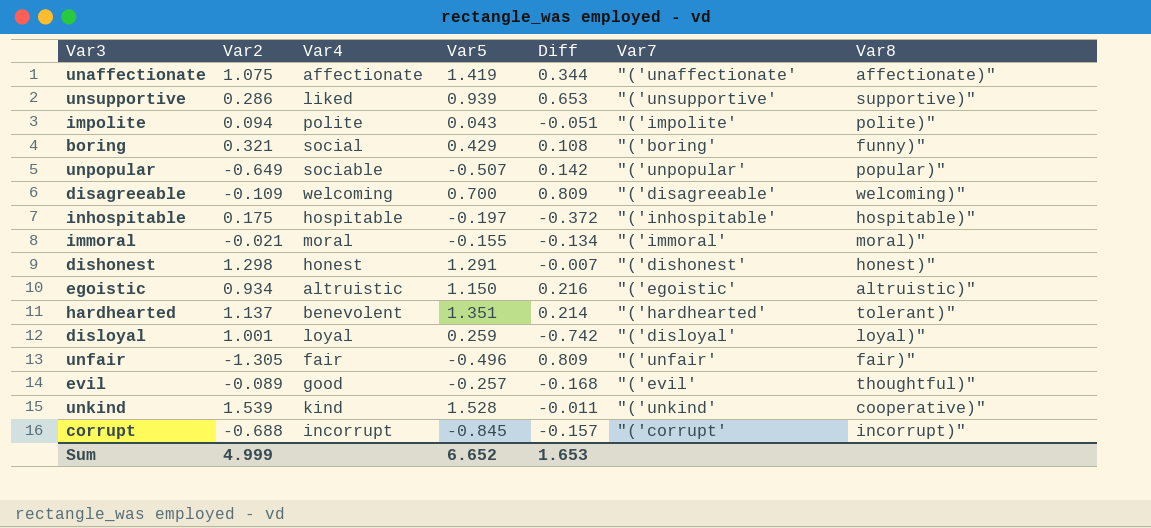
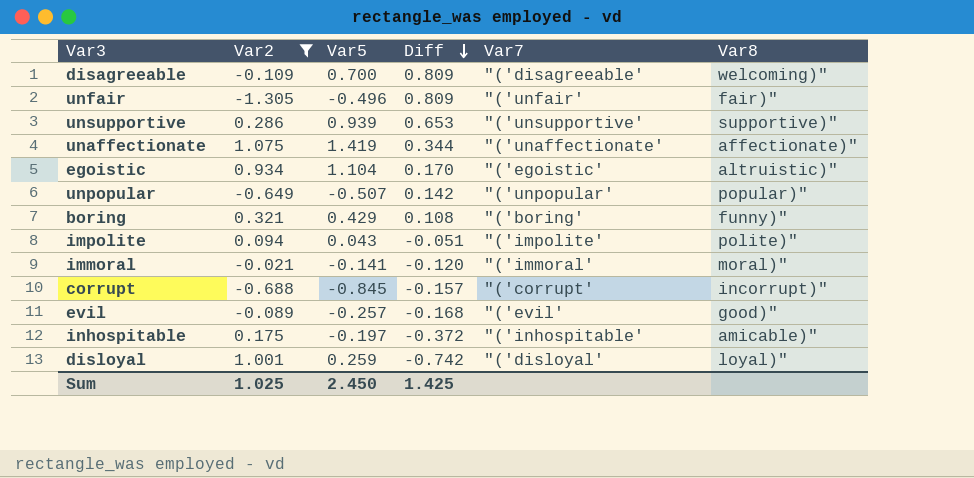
filter: none -> Var2 <= 1.075
row order: none -> Diff descending
column Var4 | position: 3 -> none
egoistic | Var5: 1.150 -> 1.104
egoistic | Diff: 0.216 -> 0.170
immoral | Var5: -0.155 -> -0.141
immoral | Diff: -0.134 -> -0.120
evil | Var8: thoughtful)" -> good)"
inhospitable | Var8: hospitable)" -> amicable)"
Sum | Var2: 4.999 -> 1.025
Sum | Var5: 6.652 -> 2.450
Sum | Diff: 1.653 -> 1.425

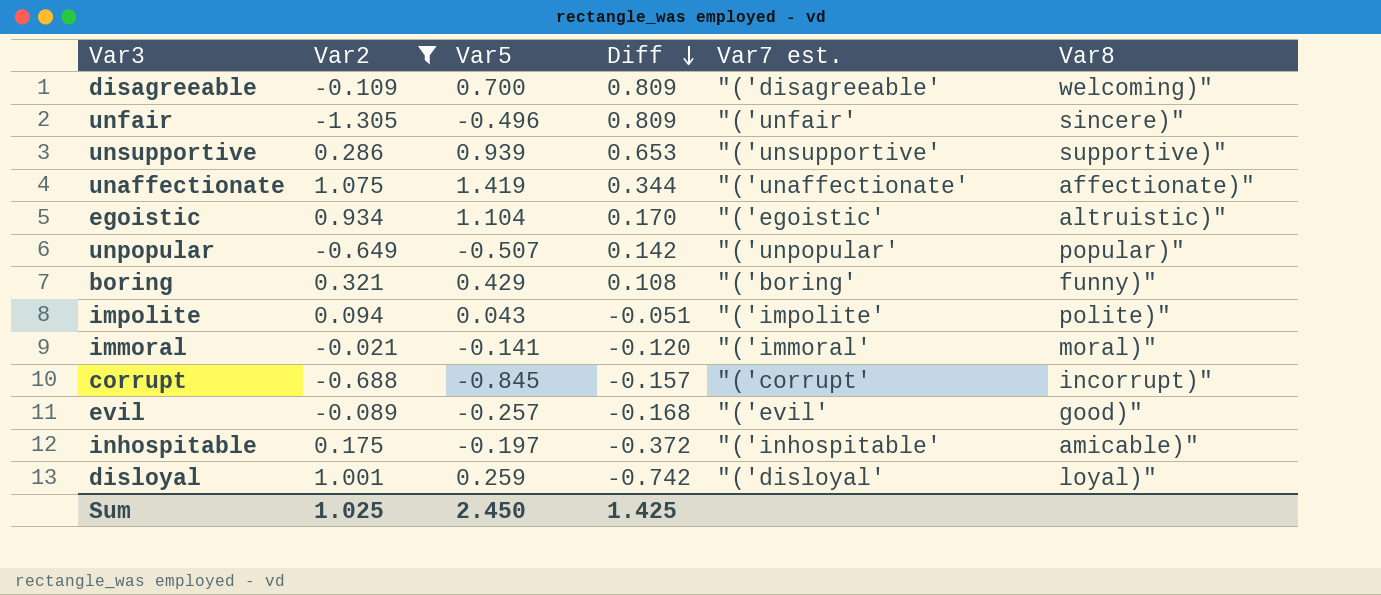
column name: Var7 -> Var7 est.
unfair | Var8: fair)" -> sincere)"

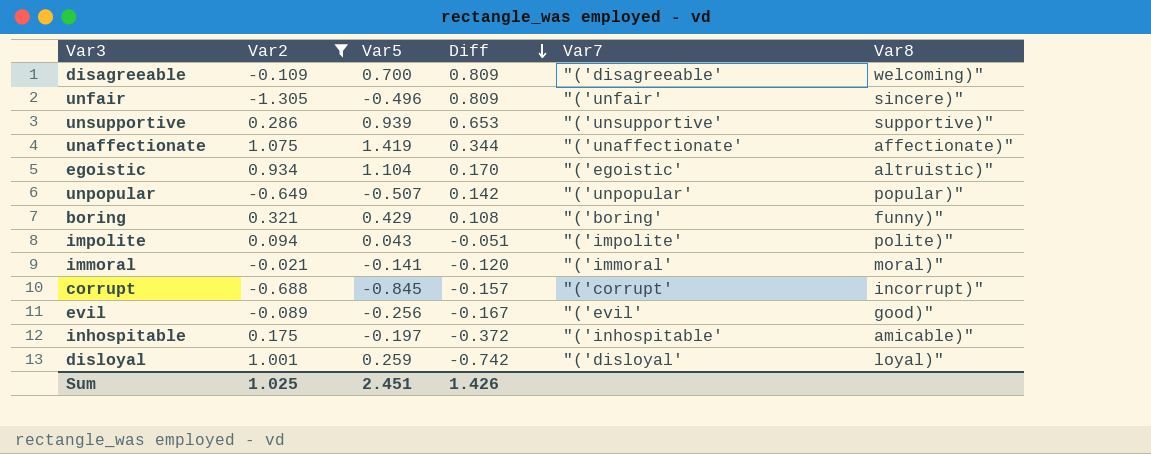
column name: Var7 est. -> Var7
evil | Var5: -0.257 -> -0.256
evil | Diff: -0.168 -> -0.167
Sum | Var5: 2.450 -> 2.451
Sum | Diff: 1.425 -> 1.426

